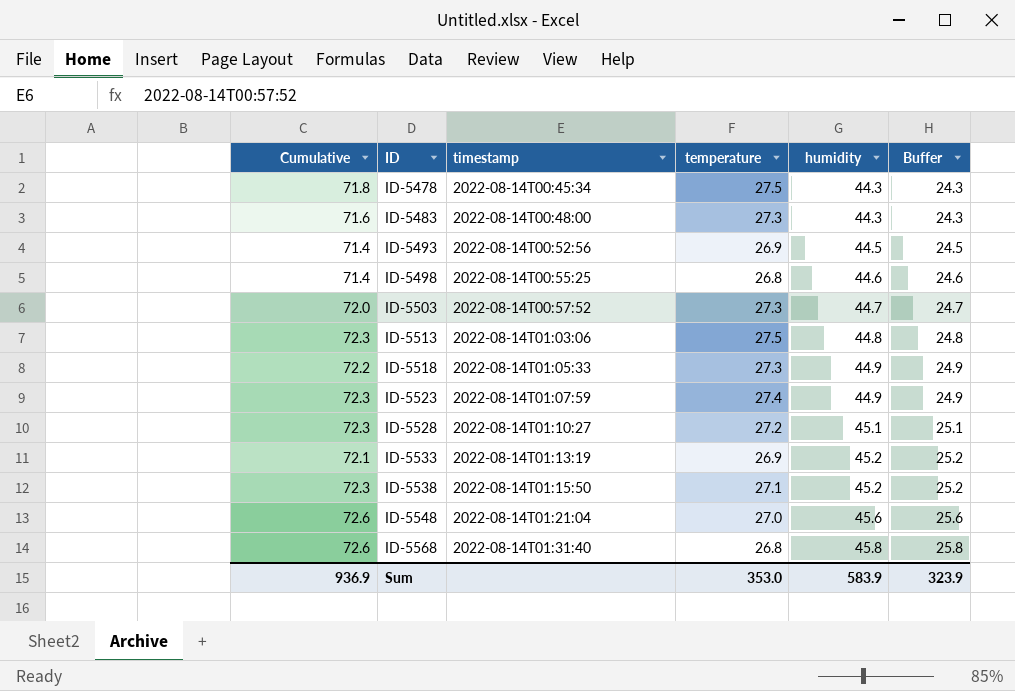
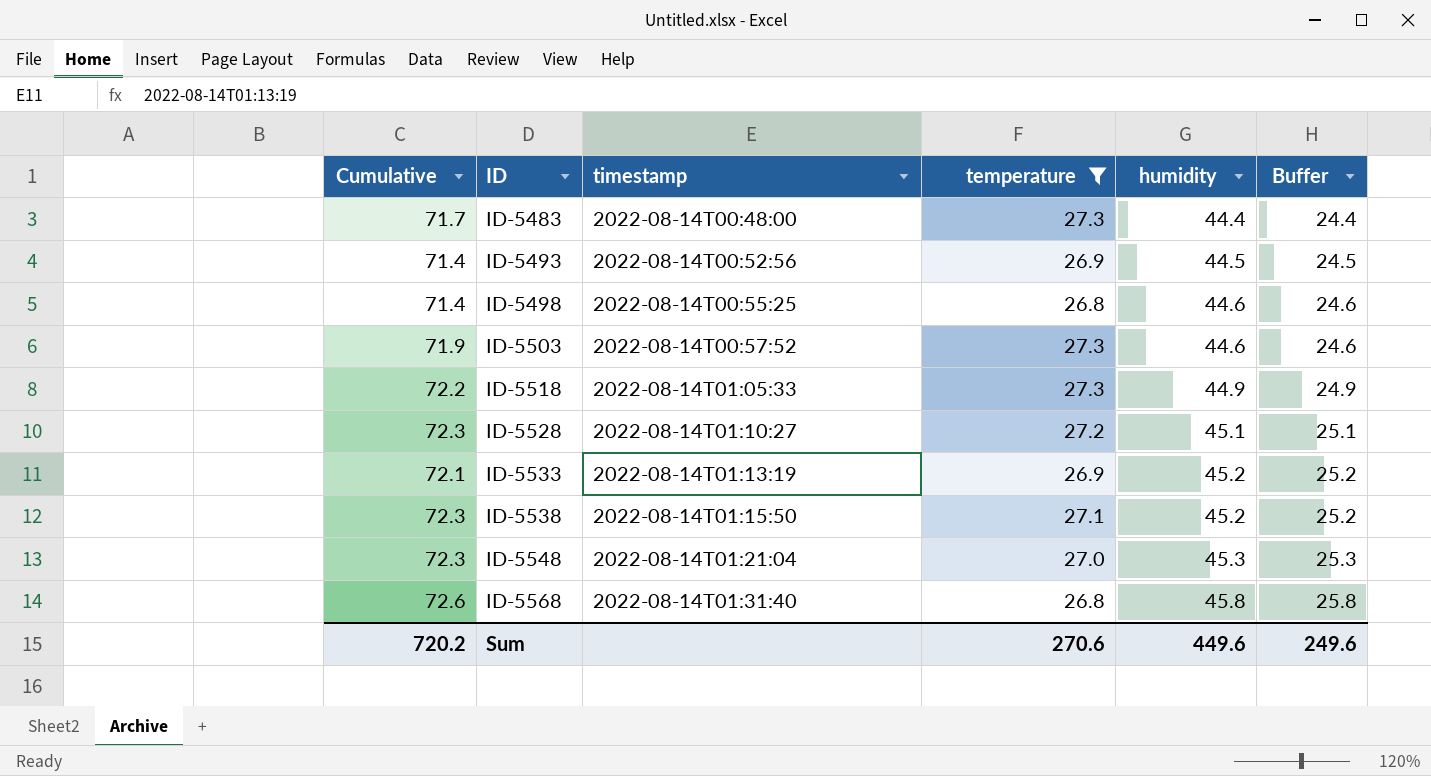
filter: none -> temperature <= 27.3
ID-5483 | Cumulative: 71.6 -> 71.7
ID-5483 | humidity: 44.3 -> 44.4
ID-5483 | Buffer: 24.3 -> 24.4
ID-5503 | Cumulative: 72.0 -> 71.9
ID-5503 | humidity: 44.7 -> 44.6
ID-5503 | Buffer: 24.7 -> 24.6
ID-5548 | Cumulative: 72.6 -> 72.3
ID-5548 | humidity: 45.6 -> 45.3
ID-5548 | Buffer: 25.6 -> 25.3
Sum | Cumulative: 936.9 -> 720.2
Sum | temperature: 353.0 -> 270.6
Sum | humidity: 583.9 -> 449.6
Sum | Buffer: 323.9 -> 249.6

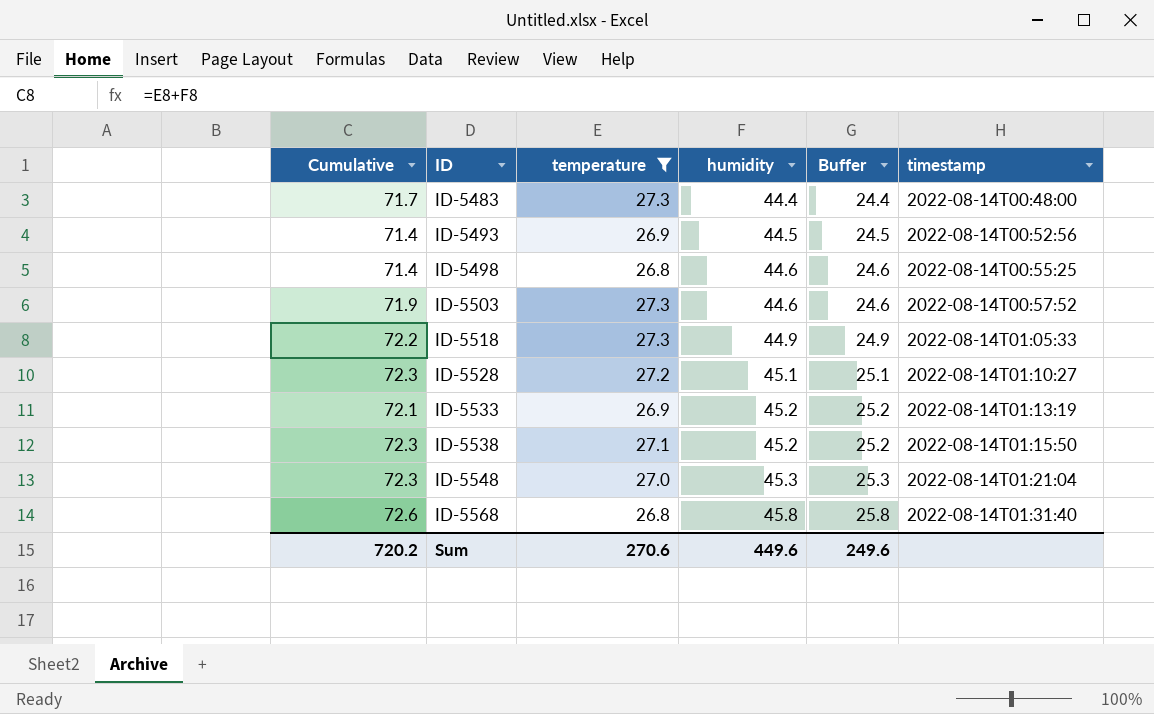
column timestamp | position: 3 -> 6

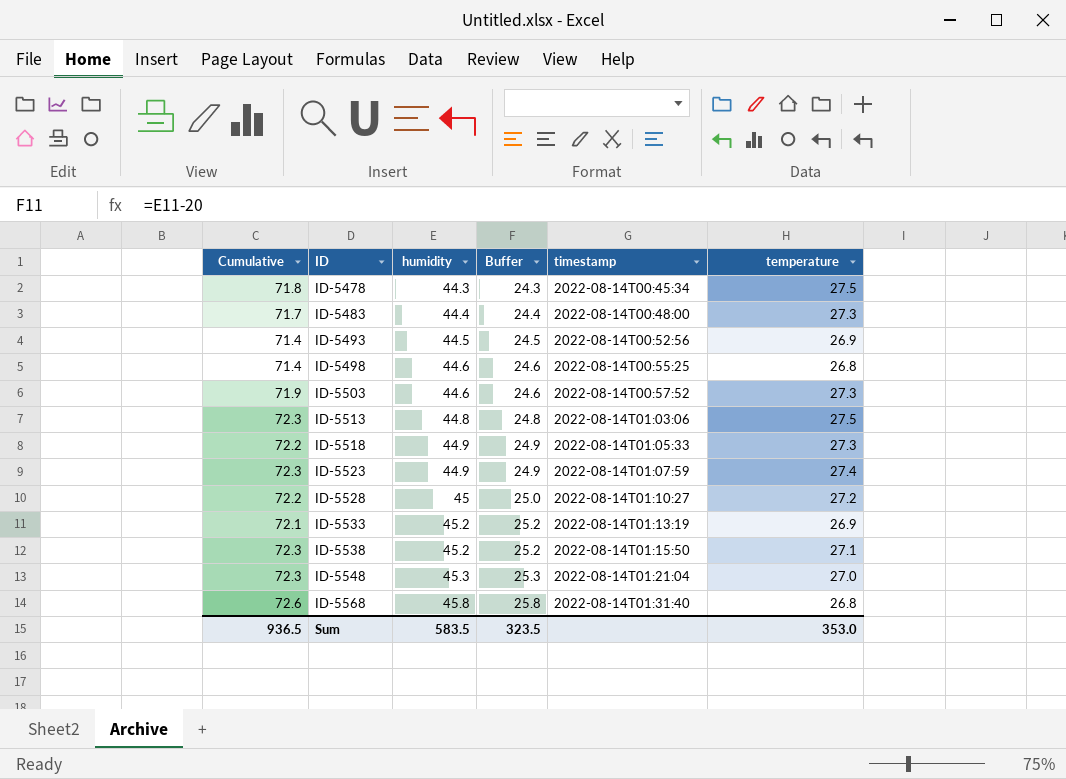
filter: temperature <= 27.3 -> none
column temperature | position: 3 -> 6
ID-5528 | Cumulative: 72.3 -> 72.2
ID-5528 | humidity: 45.1 -> 45
ID-5528 | Buffer: 25.1 -> 25.0
Sum | Cumulative: 720.2 -> 936.5
Sum | humidity: 449.6 -> 583.5
Sum | Buffer: 249.6 -> 323.5
Sum | temperature: 270.6 -> 353.0

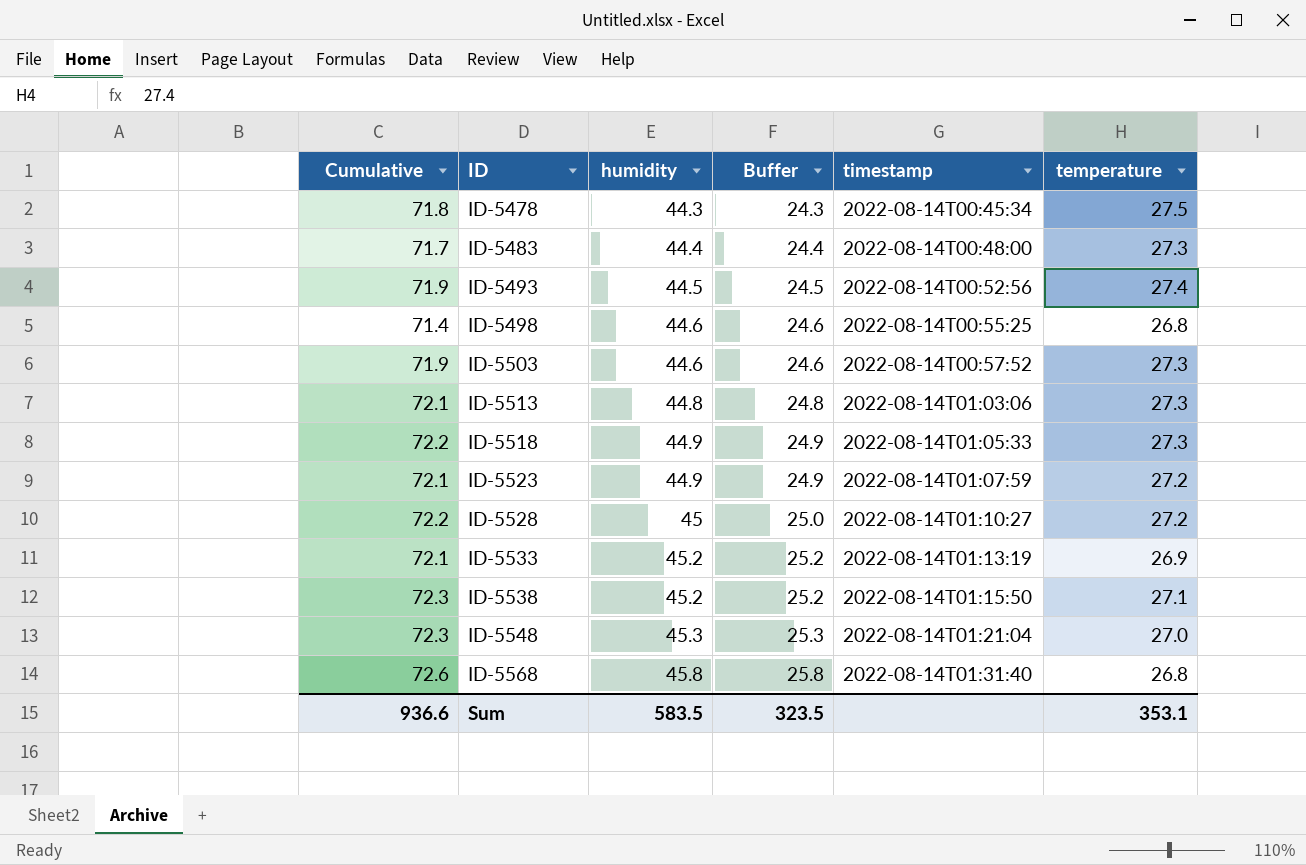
ID-5493 | Cumulative: 71.4 -> 71.9
ID-5493 | temperature: 26.9 -> 27.4
ID-5513 | Cumulative: 72.3 -> 72.1
ID-5513 | temperature: 27.5 -> 27.3
ID-5523 | Cumulative: 72.3 -> 72.1
ID-5523 | temperature: 27.4 -> 27.2
Sum | Cumulative: 936.5 -> 936.6
Sum | temperature: 353.0 -> 353.1

